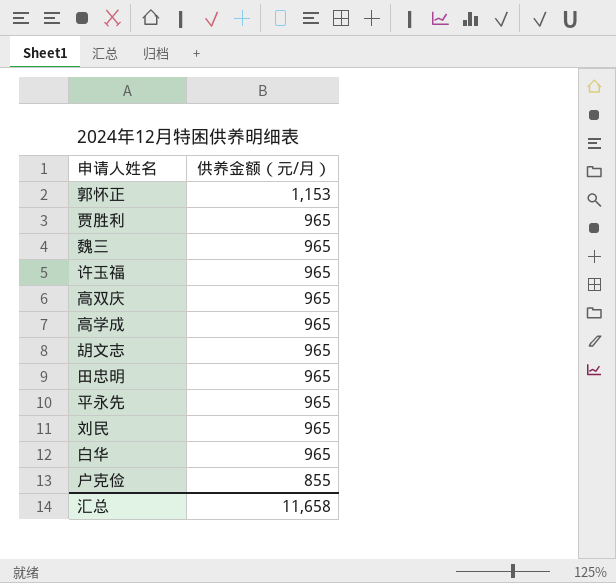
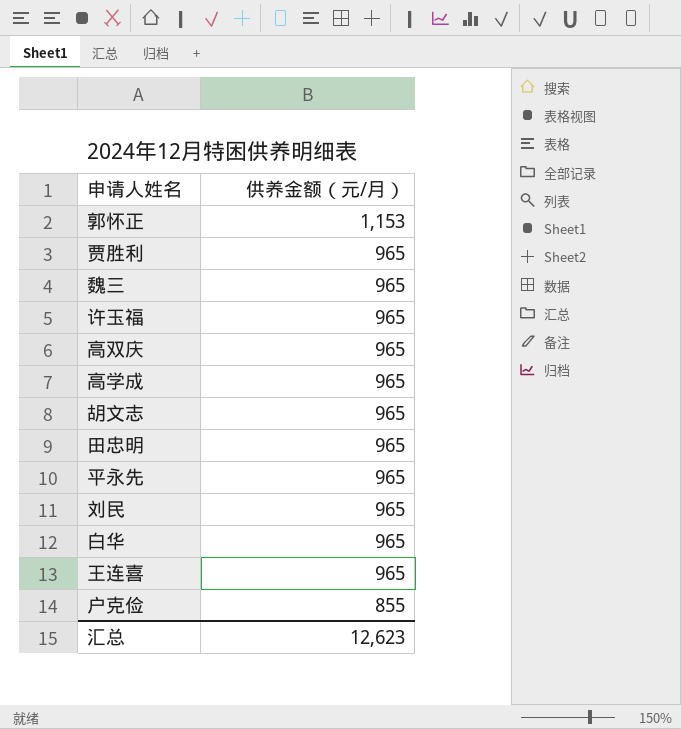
row 王连喜: none -> 965
汇总 | 供养金额（元/月）: 11,658 -> 12,623

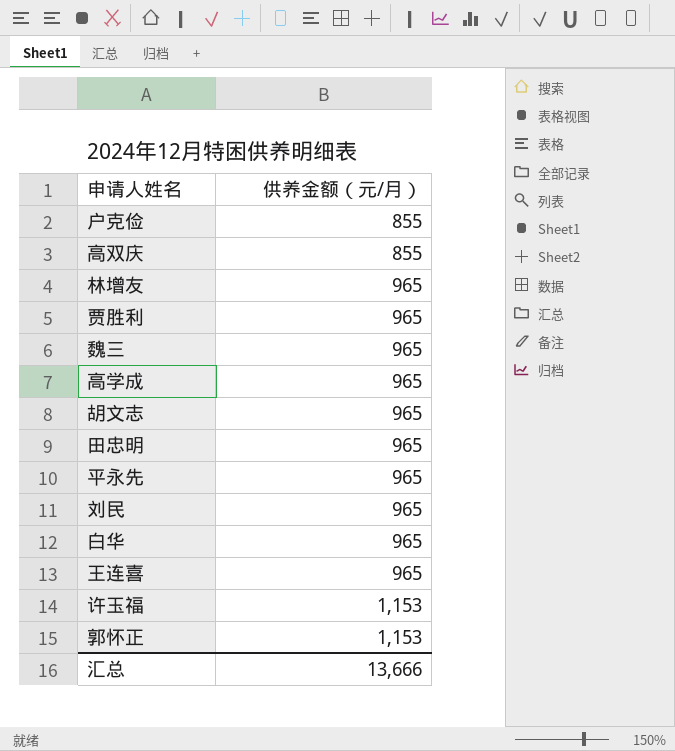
row order: 供养金额（元/月） descending -> 供养金额（元/月） ascending
高双庆 | 供养金额（元/月）: 965 -> 855
row 林增友: none -> 965
许玉福 | 供养金额（元/月）: 965 -> 1,153
汇总 | 供养金额（元/月）: 12,623 -> 13,666

